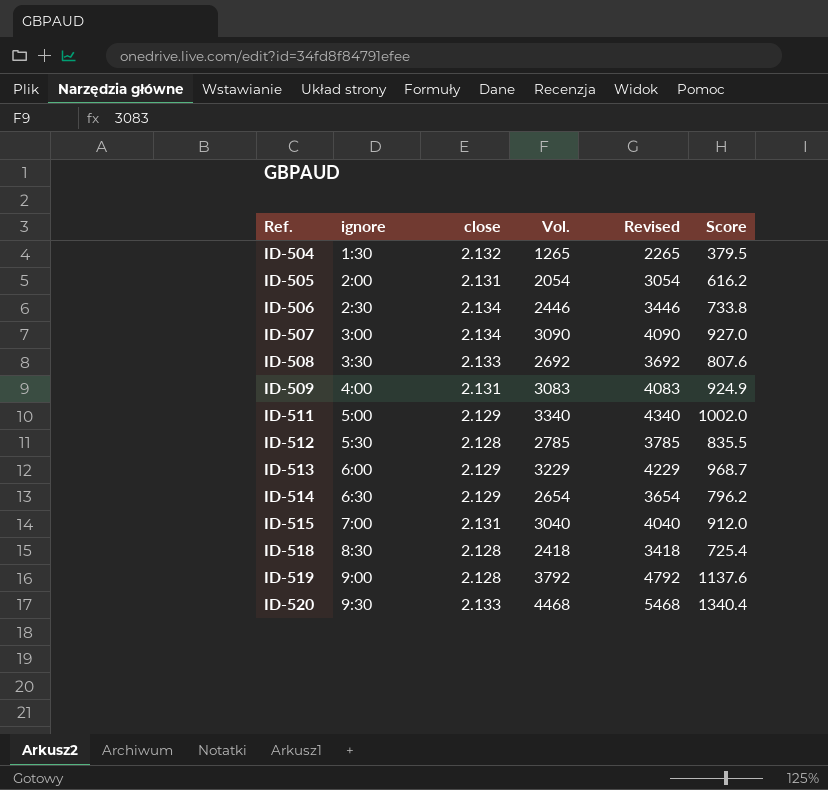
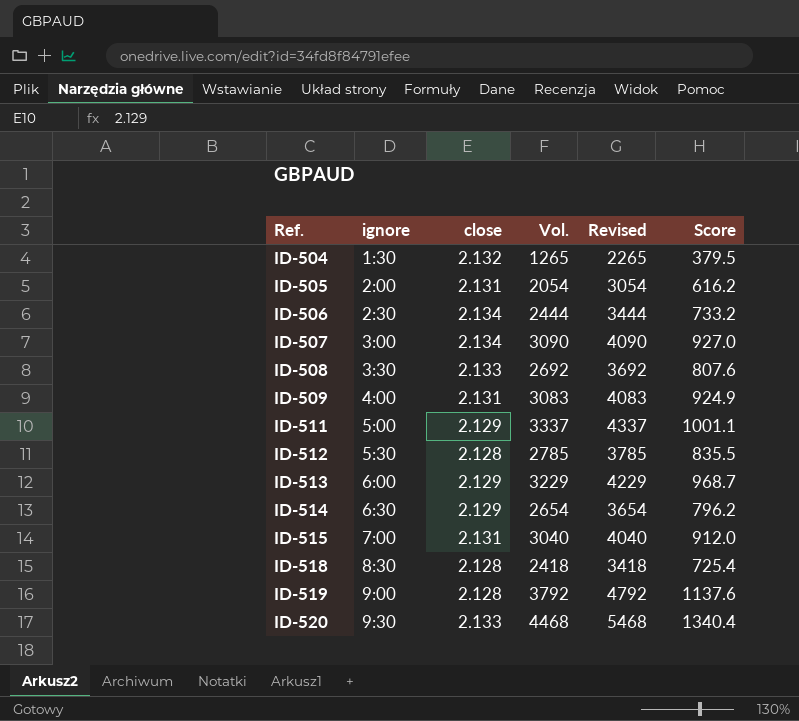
ID-506 | Vol.: 2446 -> 2444
ID-506 | Revised: 3446 -> 3444
ID-506 | Score: 733.8 -> 733.2
ID-511 | Vol.: 3340 -> 3337
ID-511 | Revised: 4340 -> 4337
ID-511 | Score: 1002.0 -> 1001.1

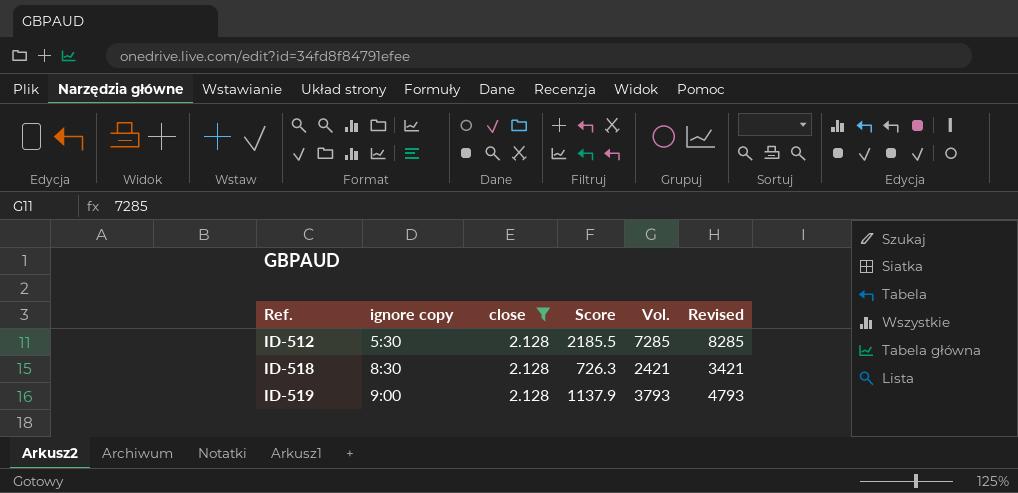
filter: none -> close = 2.128
column name: ignore -> ignore copy
column Score | position: 6 -> 4
ID-512 | Score: 835.5 -> 2185.5
ID-512 | Vol.: 2785 -> 7285
ID-512 | Revised: 3785 -> 8285
ID-518 | Score: 725.4 -> 726.3
ID-518 | Vol.: 2418 -> 2421
ID-518 | Revised: 3418 -> 3421
ID-519 | Score: 1137.6 -> 1137.9
ID-519 | Vol.: 3792 -> 3793
ID-519 | Revised: 4792 -> 4793

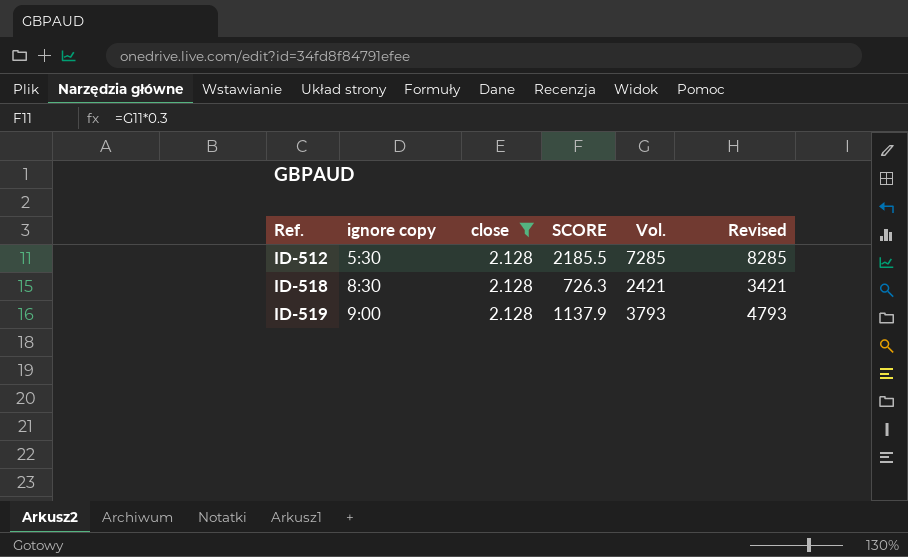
column name: Score -> SCORE

